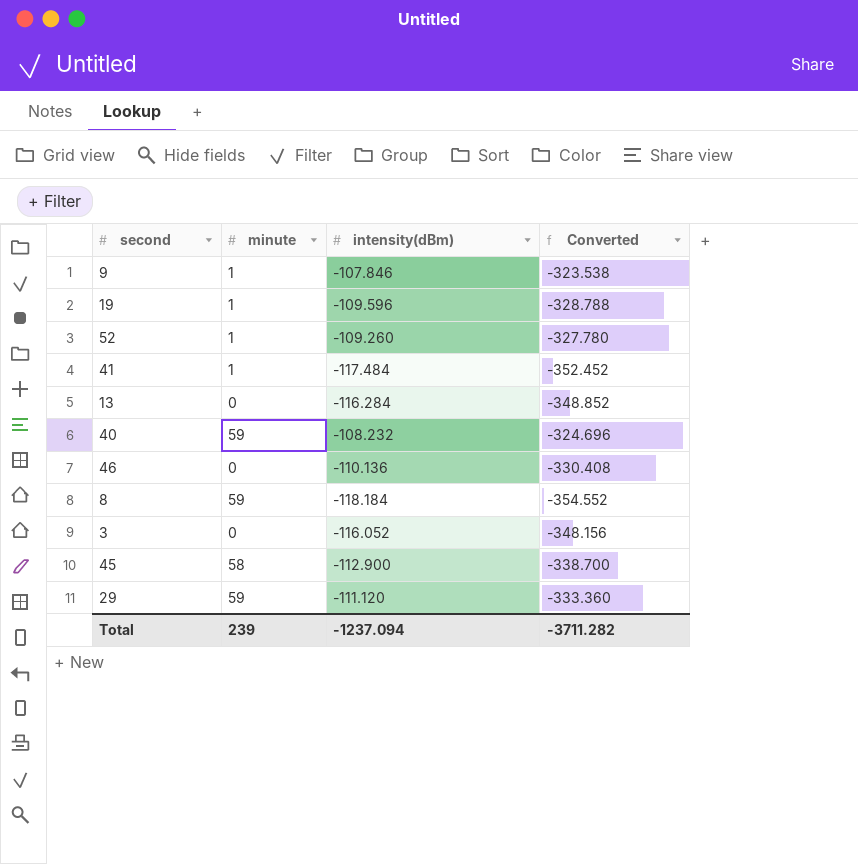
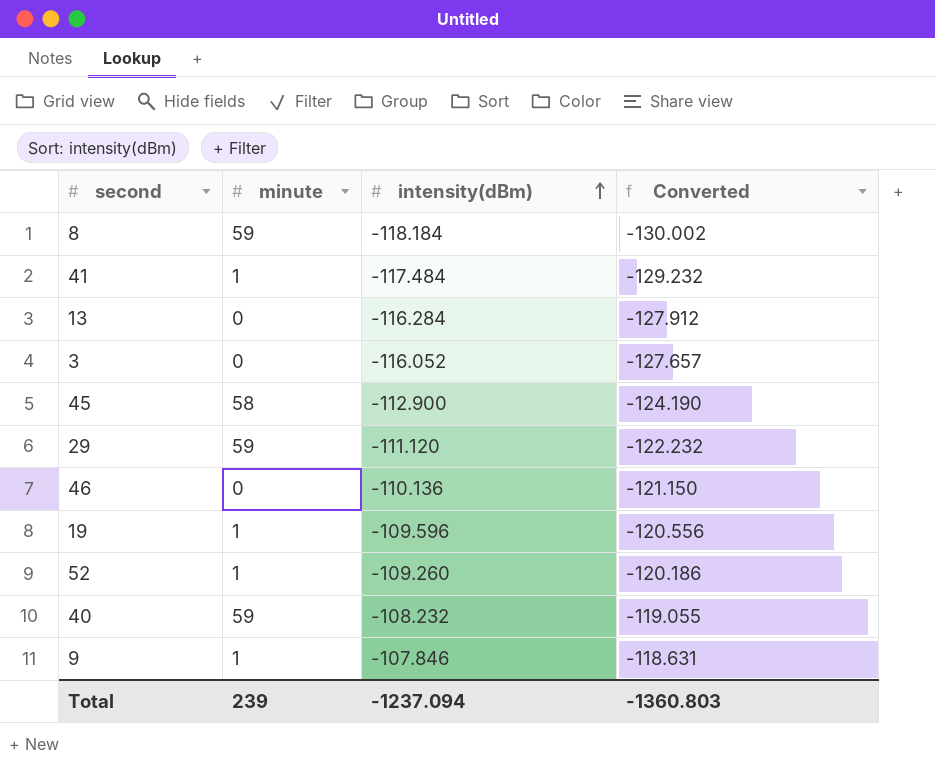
row order: none -> intensity(dBm) ascending
column Converted | formula: [intensity(dBm)] * 3 -> [intensity(dBm)] * 1.1
Total | Converted: -3711.282 -> -1360.803

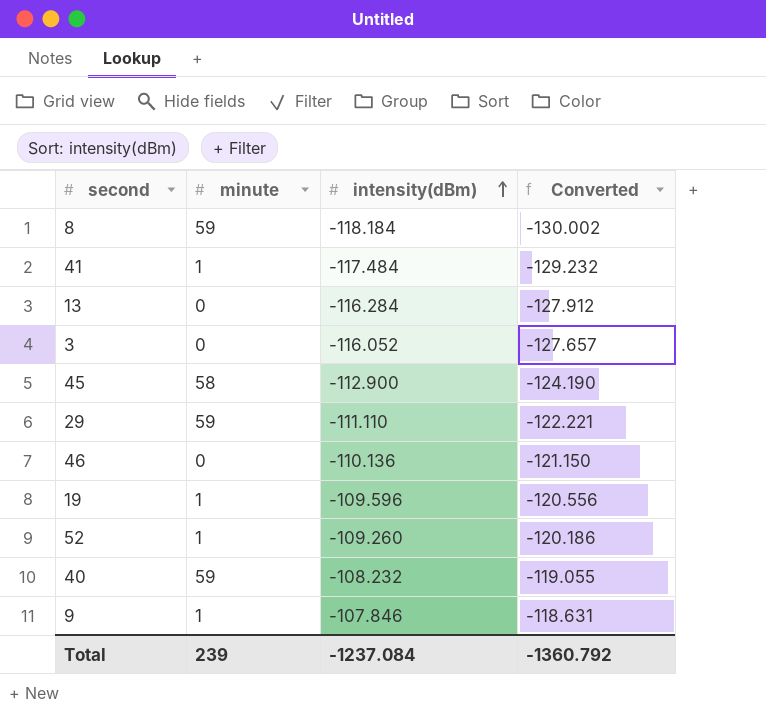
29 | intensity(dBm): -111.120 -> -111.110
29 | Converted: -122.232 -> -122.221
Total | intensity(dBm): -1237.094 -> -1237.084
Total | Converted: -1360.803 -> -1360.792

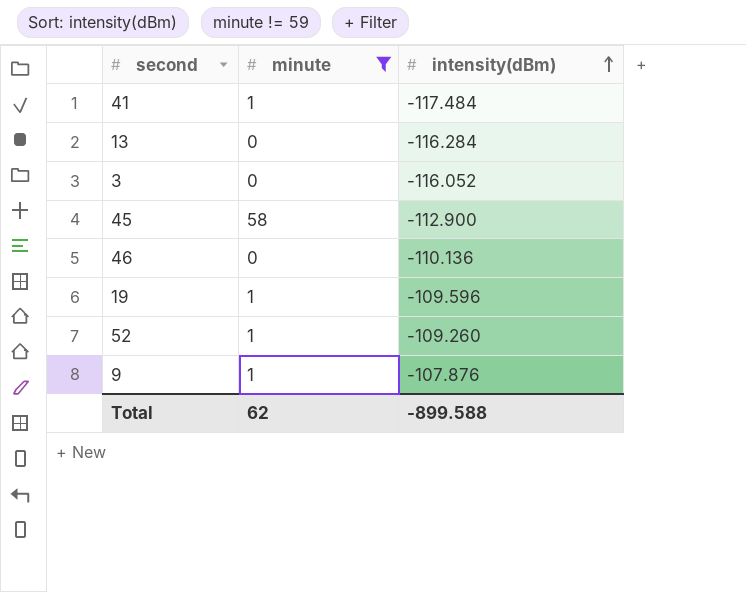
filter: none -> minute != 59
column Converted | formula: [intensity(dBm)] * 1.1 -> none
9 | intensity(dBm): -107.846 -> -107.876
Total | minute: 239 -> 62
Total | intensity(dBm): -1237.084 -> -899.588

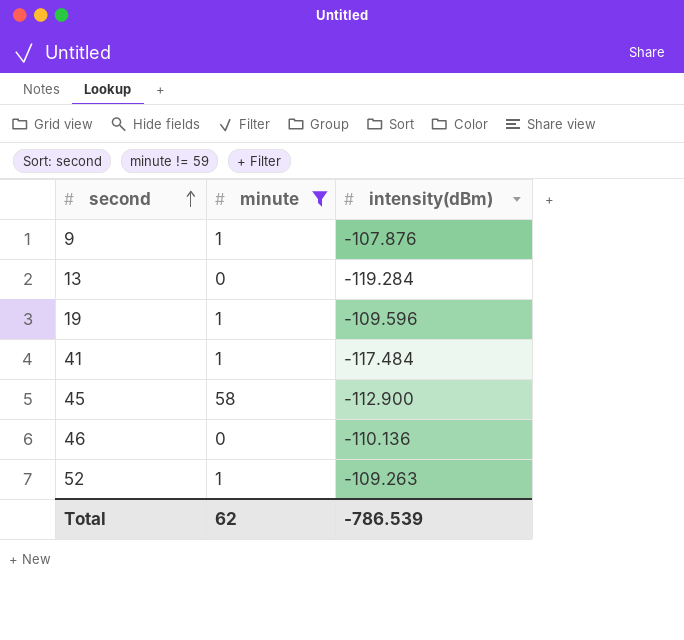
row order: intensity(dBm) ascending -> second ascending
row 3: 0 | -116.052 -> none
13 | intensity(dBm): -116.284 -> -119.284
52 | intensity(dBm): -109.260 -> -109.263
Total | intensity(dBm): -899.588 -> -786.539

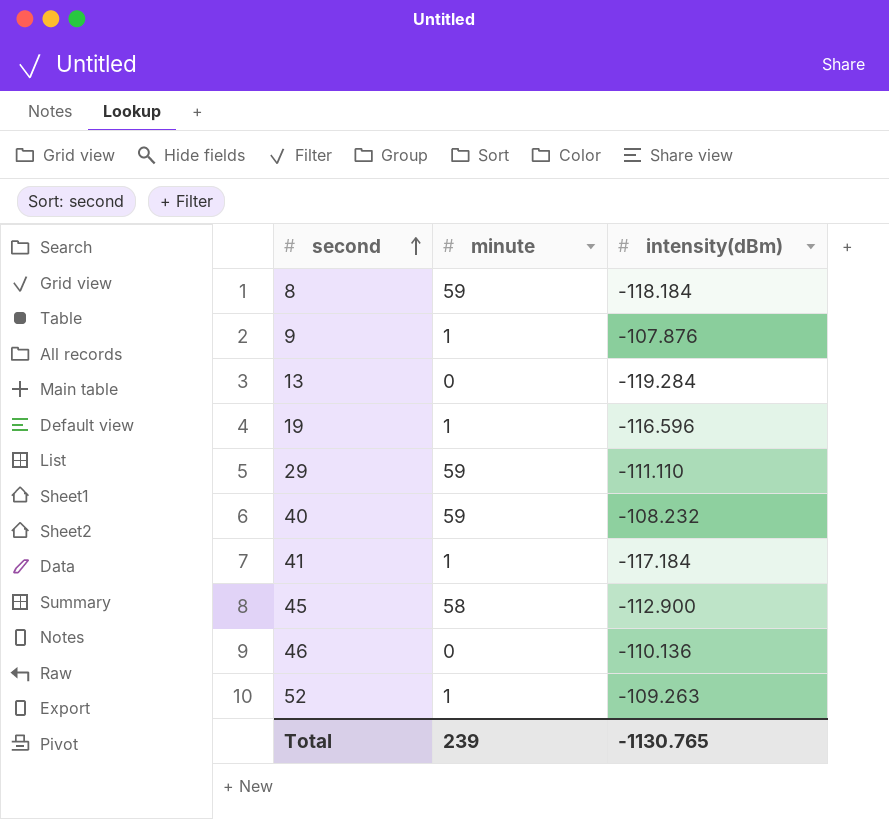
filter: minute != 59 -> none
19 | intensity(dBm): -109.596 -> -116.596
41 | intensity(dBm): -117.484 -> -117.184
Total | minute: 62 -> 239
Total | intensity(dBm): -786.539 -> -1130.765

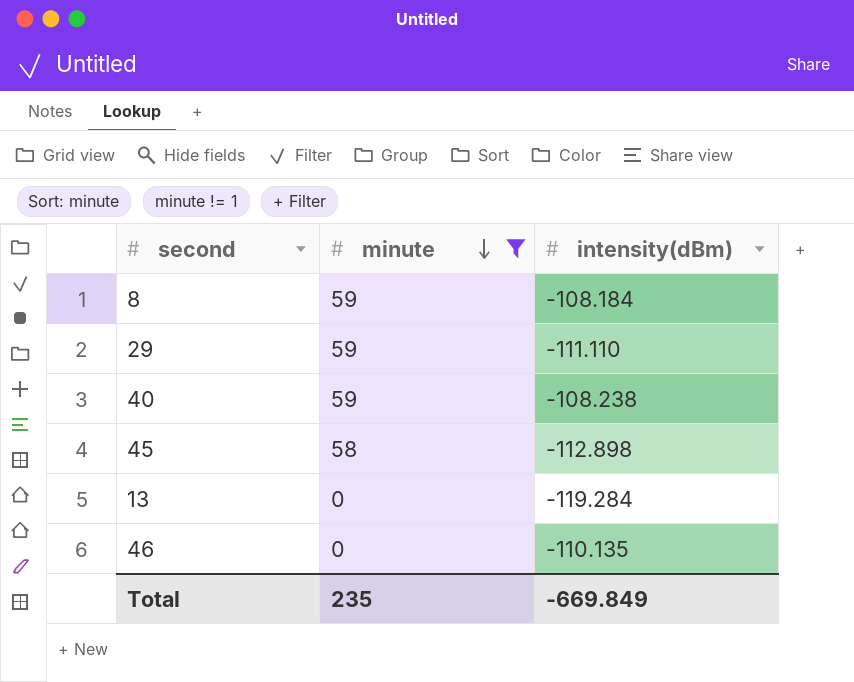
filter: none -> minute != 1
row order: second ascending -> minute descending
8 | intensity(dBm): -118.184 -> -108.184
40 | intensity(dBm): -108.232 -> -108.238
45 | intensity(dBm): -112.900 -> -112.898
46 | intensity(dBm): -110.136 -> -110.135
Total | minute: 239 -> 235
Total | intensity(dBm): -1130.765 -> -669.849

